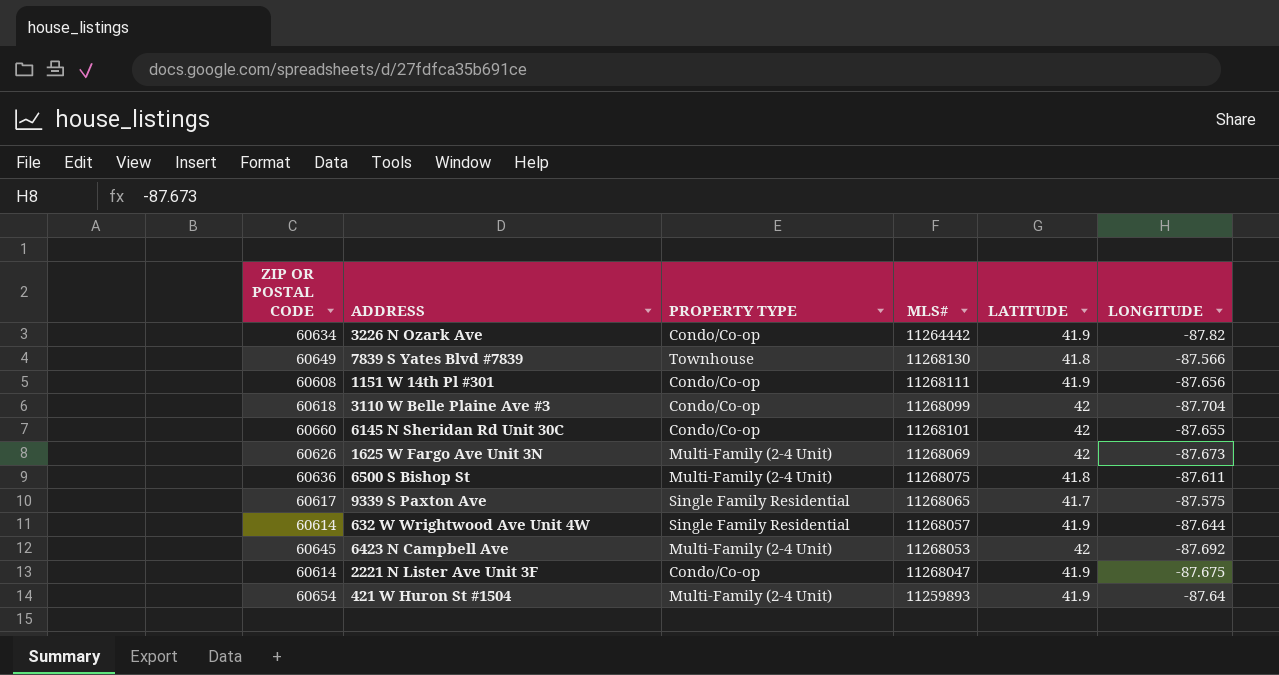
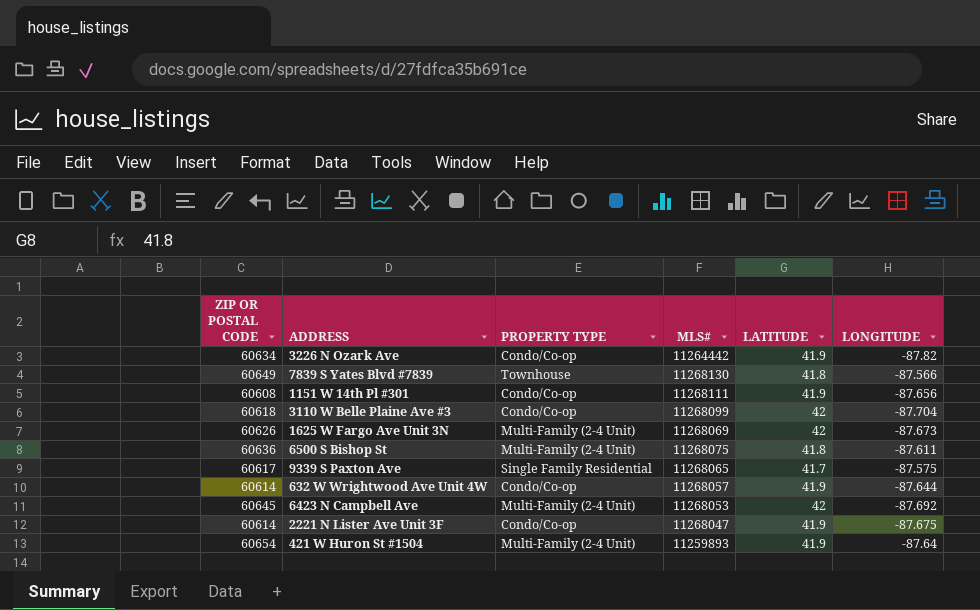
row 6145 N Sheridan Rd Unit 30C: 60660 | Condo/Co-op | 11268101 | 42 | -87.655 -> none
632 W Wrightwood Ave Unit 4W | PROPERTY TYPE: Single Family Residential -> Condo/Co-op

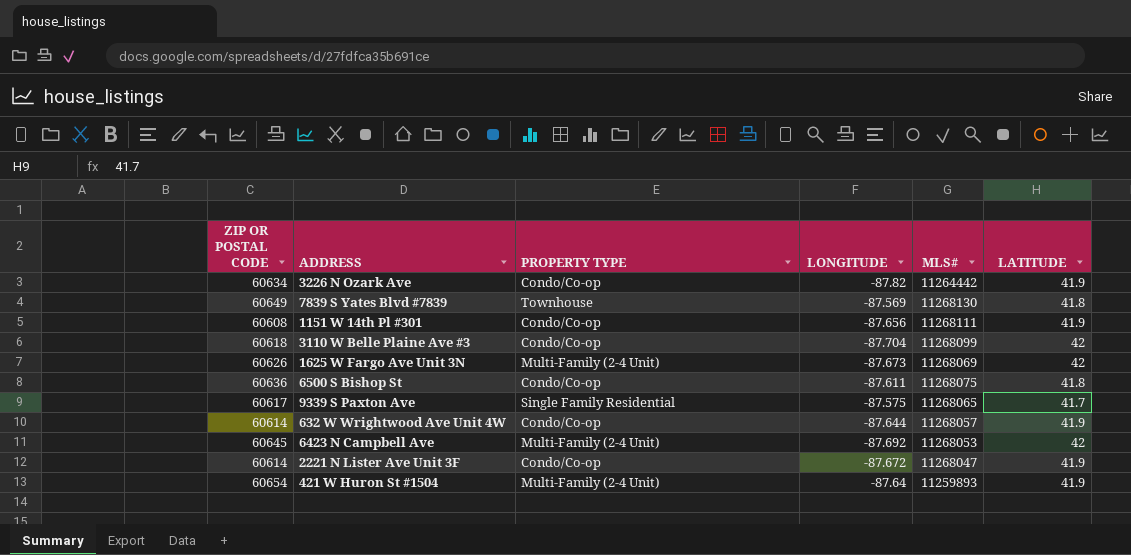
column LONGITUDE | position: 6 -> 4
7839 S Yates Blvd #7839 | LONGITUDE: -87.566 -> -87.569
6500 S Bishop St | PROPERTY TYPE: Multi-Family (2-4 Unit) -> Condo/Co-op
2221 N Lister Ave Unit 3F | LONGITUDE: -87.675 -> -87.672

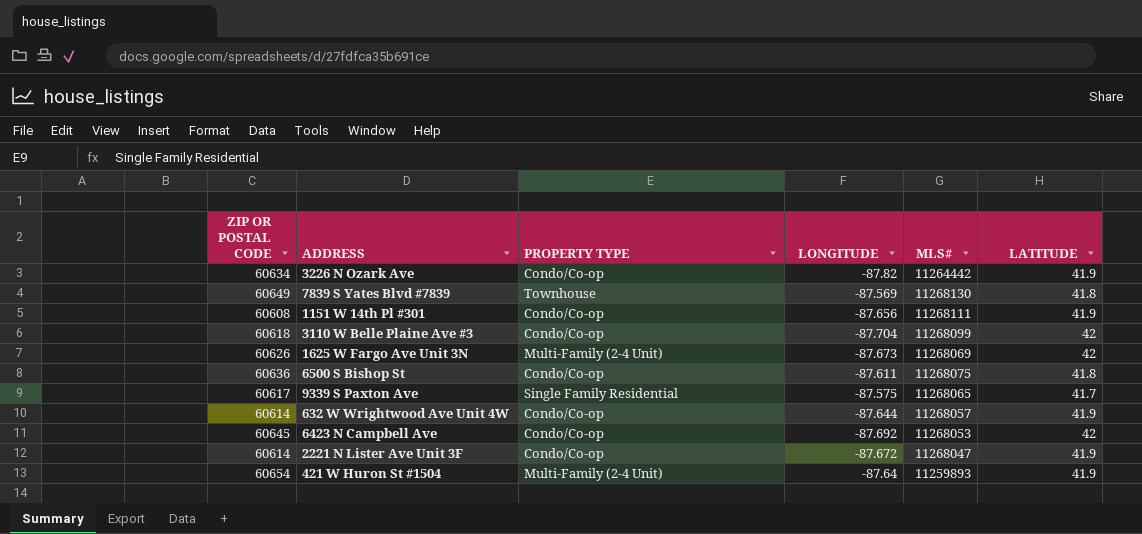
6423 N Campbell Ave | PROPERTY TYPE: Multi-Family (2-4 Unit) -> Condo/Co-op

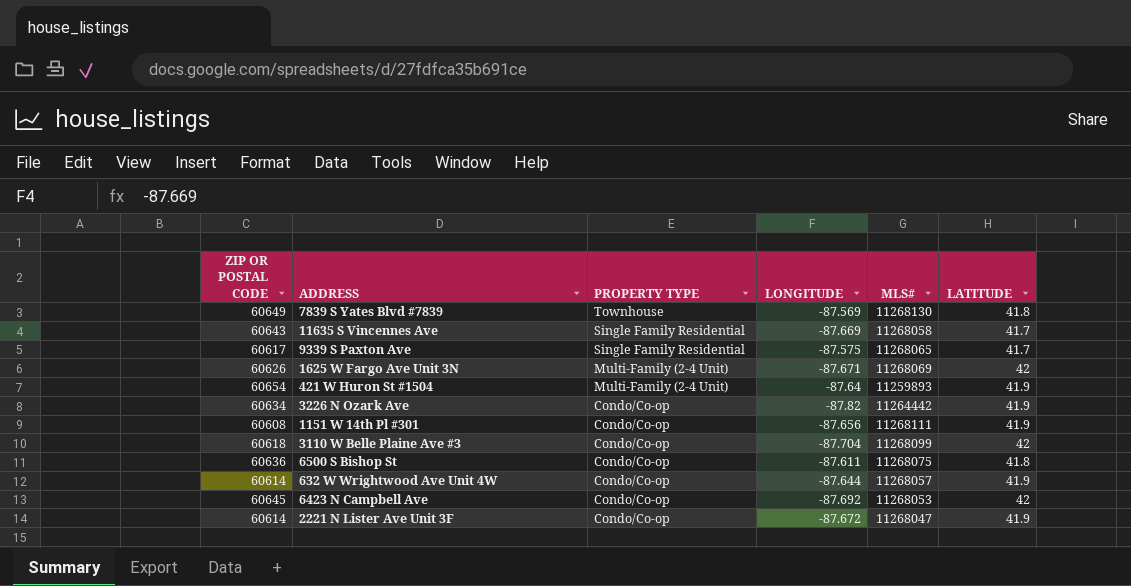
row order: none -> PROPERTY TYPE descending
row 11635 S Vincennes Ave: none -> 60643 | Single Family Residential | -87.669 | 11268058 | 41.7
1625 W Fargo Ave Unit 3N | LONGITUDE: -87.673 -> -87.671

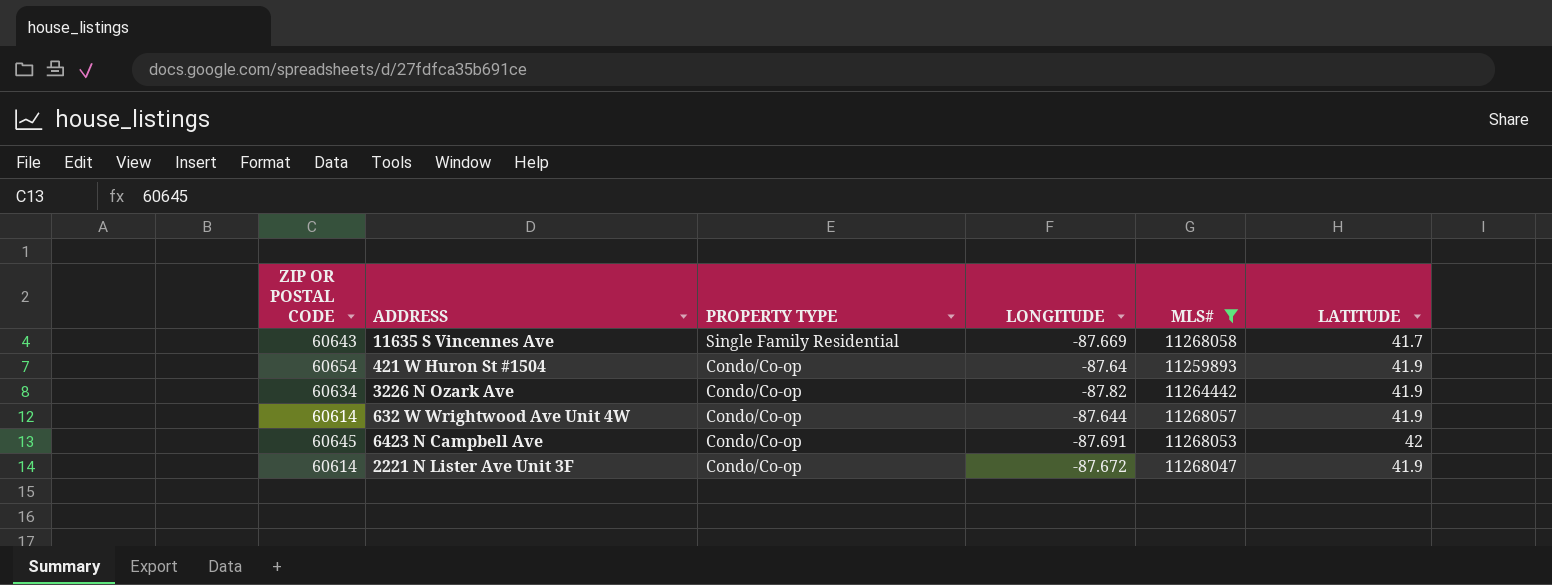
filter: none -> MLS# <= 11268058
421 W Huron St #1504 | PROPERTY TYPE: Multi-Family (2-4 Unit) -> Condo/Co-op
6423 N Campbell Ave | LONGITUDE: -87.692 -> -87.691

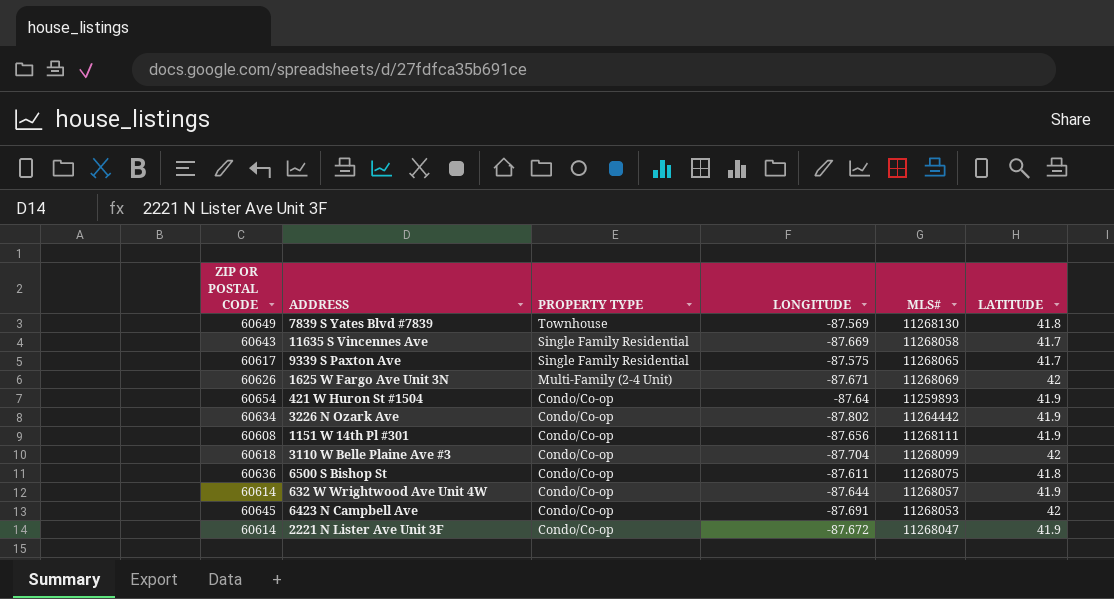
filter: MLS# <= 11268058 -> none
3226 N Ozark Ave | LONGITUDE: -87.82 -> -87.802

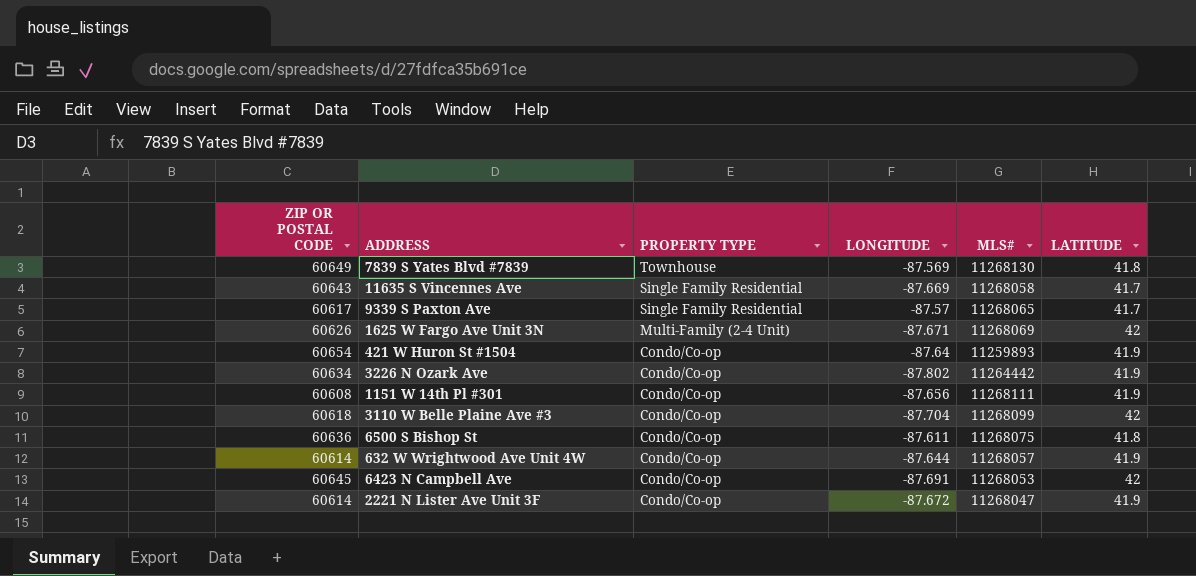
9339 S Paxton Ave | LONGITUDE: -87.575 -> -87.57

